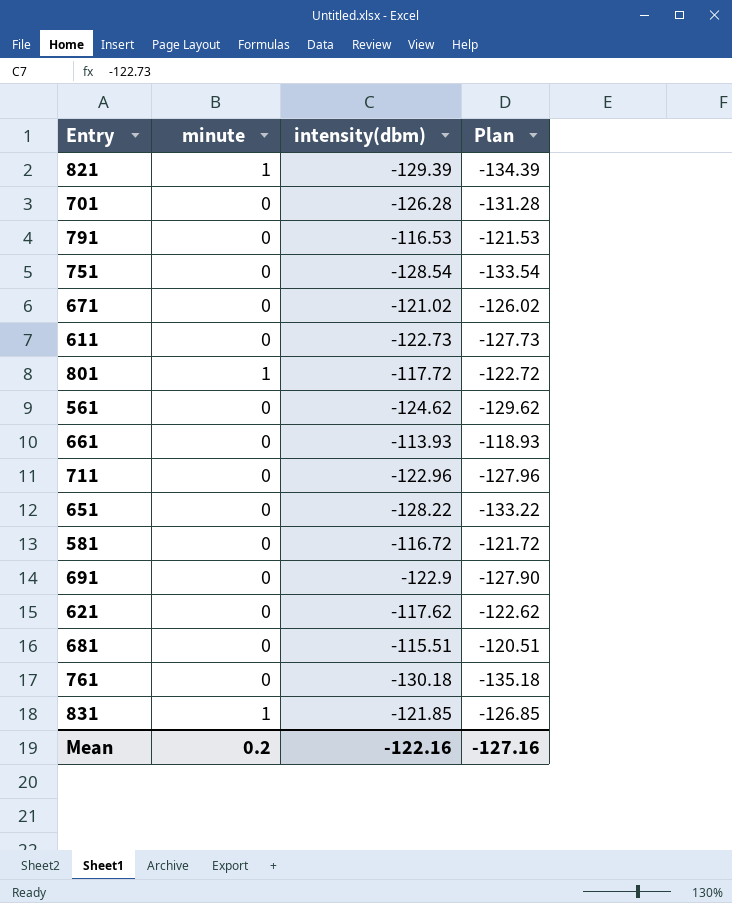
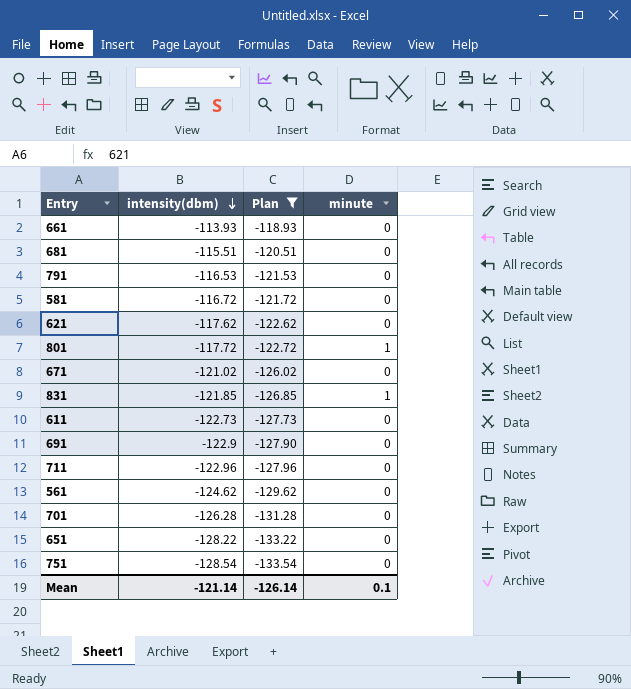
filter: none -> Plan >= -133.54
row order: none -> intensity(dbm) descending
column minute | position: 2 -> 4
Mean | intensity(dbm): -122.16 -> -121.14
Mean | Plan: -127.16 -> -126.14
Mean | minute: 0.2 -> 0.1

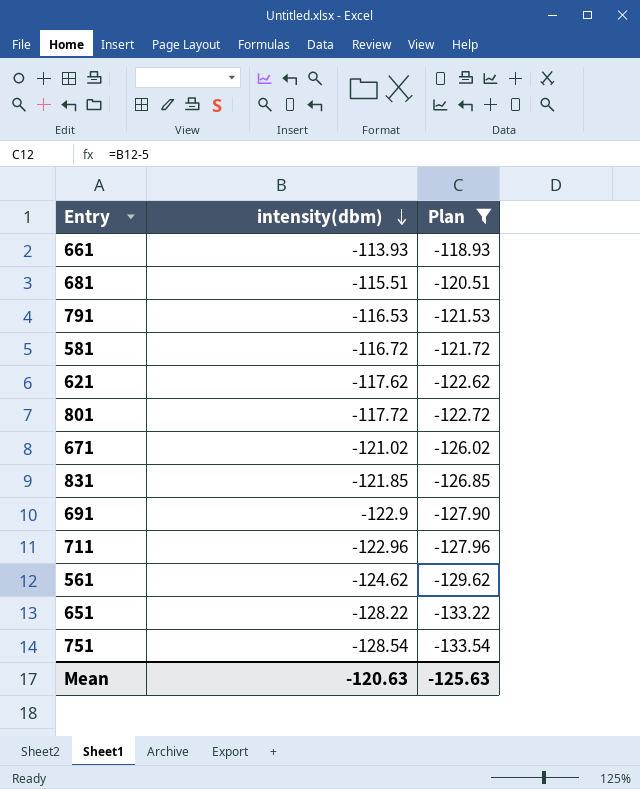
column minute | position: 4 -> none
row 611: -122.73 | -127.73 | 0 -> none
row 701: -126.28 | -131.28 | 0 -> none
Mean | intensity(dbm): -121.14 -> -120.63
Mean | Plan: -126.14 -> -125.63

